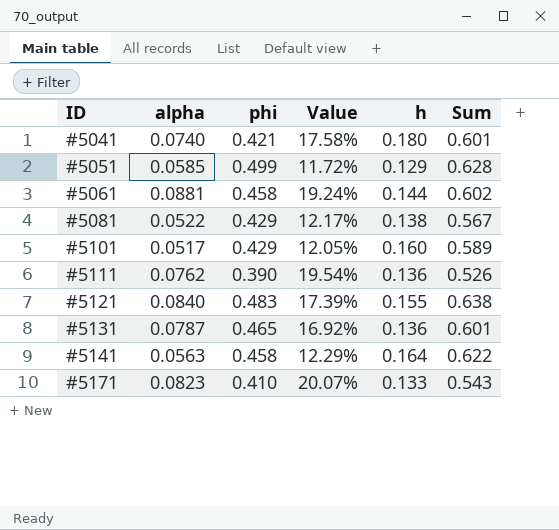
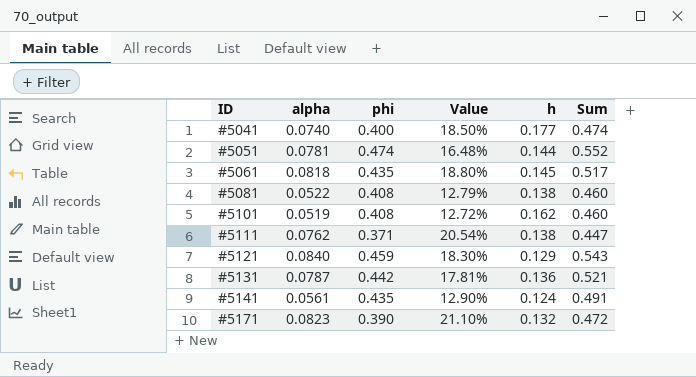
column Sum | formula: [phi] + [h] -> [alpha] + [phi]
#5041 | phi: 0.421 -> 0.400
#5041 | Value: 17.58% -> 18.50%
#5041 | h: 0.180 -> 0.177
#5051 | alpha: 0.0585 -> 0.0781
#5051 | phi: 0.499 -> 0.474
#5051 | Value: 11.72% -> 16.48%
#5051 | h: 0.129 -> 0.144
#5061 | alpha: 0.0881 -> 0.0818
#5061 | phi: 0.458 -> 0.435
#5061 | Value: 19.24% -> 18.80%
#5061 | h: 0.144 -> 0.145
#5081 | phi: 0.429 -> 0.408
#5081 | Value: 12.17% -> 12.79%
#5101 | alpha: 0.0517 -> 0.0519
#5101 | phi: 0.429 -> 0.408
#5101 | Value: 12.05% -> 12.72%
#5101 | h: 0.160 -> 0.162
#5111 | phi: 0.390 -> 0.371
#5111 | Value: 19.54% -> 20.54%
#5111 | h: 0.136 -> 0.138
#5121 | phi: 0.483 -> 0.459
#5121 | Value: 17.39% -> 18.30%
#5121 | h: 0.155 -> 0.129
#5131 | phi: 0.465 -> 0.442
#5131 | Value: 16.92% -> 17.81%
#5141 | alpha: 0.0563 -> 0.0561
#5141 | phi: 0.458 -> 0.435
#5141 | Value: 12.29% -> 12.90%
#5141 | h: 0.164 -> 0.124
#5171 | phi: 0.410 -> 0.390
#5171 | Value: 20.07% -> 21.10%
#5171 | h: 0.133 -> 0.132

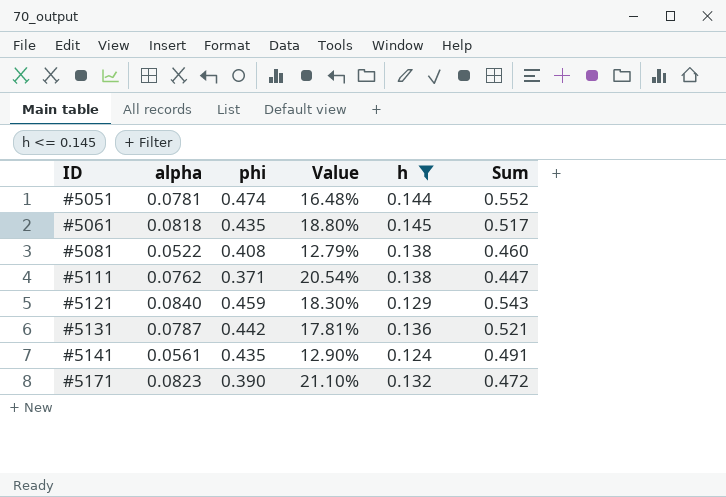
filter: none -> h <= 0.145

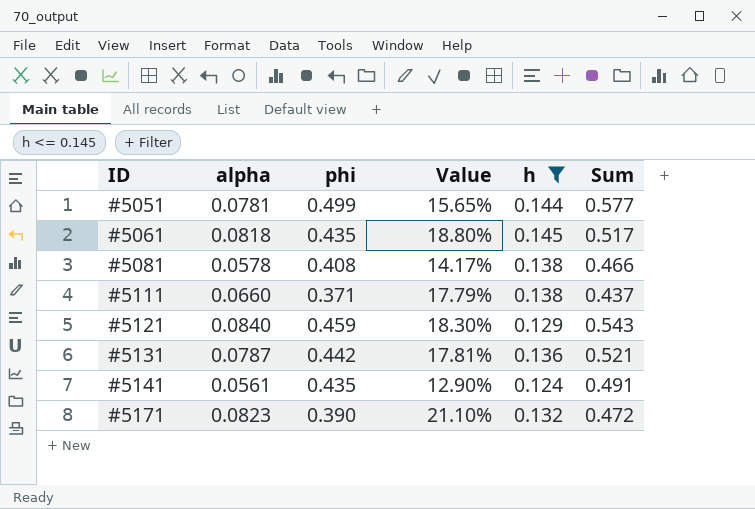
#5051 | phi: 0.474 -> 0.499
#5051 | Value: 16.48% -> 15.65%
#5051 | Sum: 0.552 -> 0.577
#5081 | alpha: 0.0522 -> 0.0578
#5081 | Value: 12.79% -> 14.17%
#5081 | Sum: 0.460 -> 0.466
#5111 | alpha: 0.0762 -> 0.0660
#5111 | Value: 20.54% -> 17.79%
#5111 | Sum: 0.447 -> 0.437

